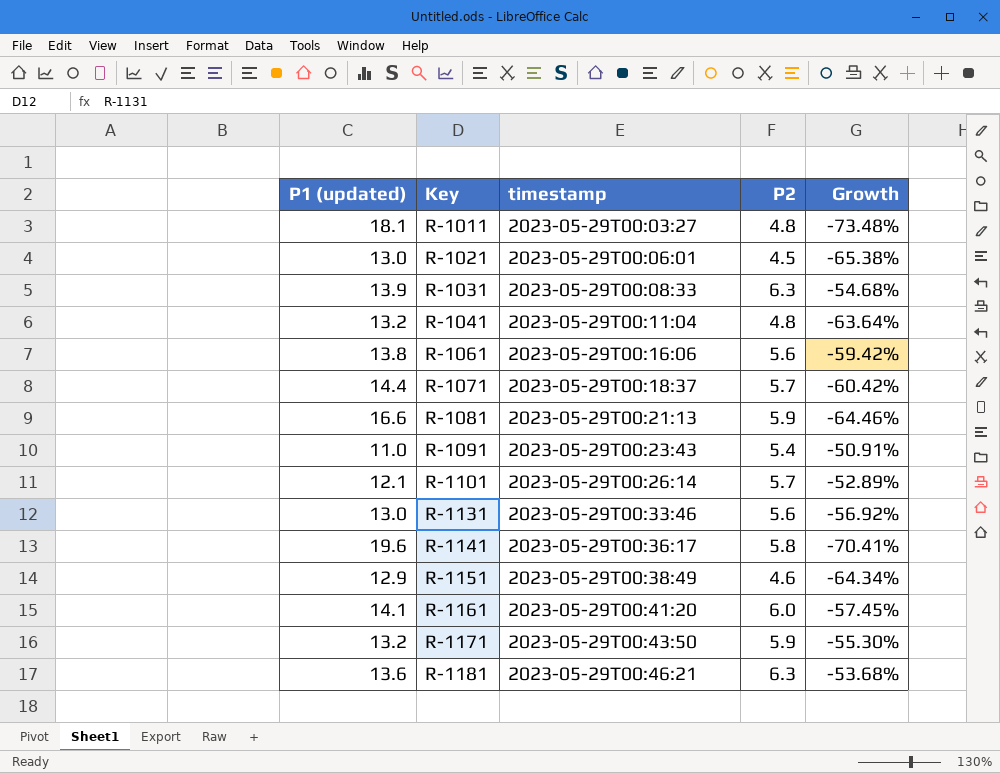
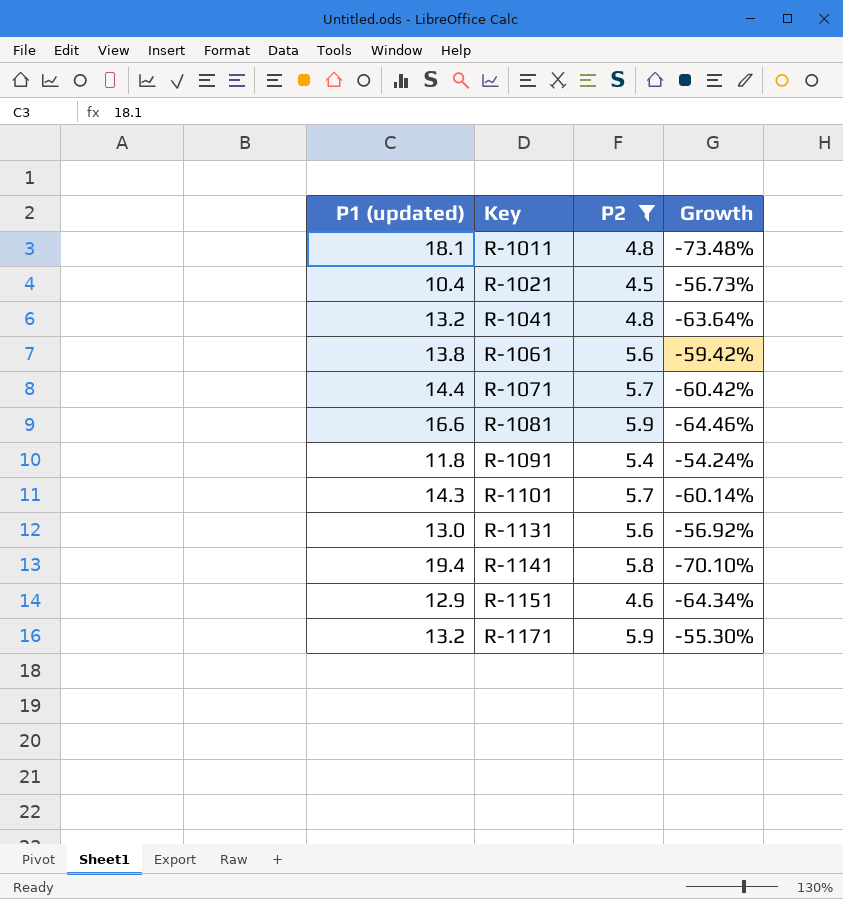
filter: none -> P2 <= 5.9
column timestamp | position: 3 -> none
R-1021 | P1 (updated): 13.0 -> 10.4
R-1021 | Growth: -65.38% -> -56.73%
R-1091 | P1 (updated): 11.0 -> 11.8
R-1091 | Growth: -50.91% -> -54.24%
R-1101 | P1 (updated): 12.1 -> 14.3
R-1101 | Growth: -52.89% -> -60.14%
R-1141 | P1 (updated): 19.6 -> 19.4
R-1141 | Growth: -70.41% -> -70.10%

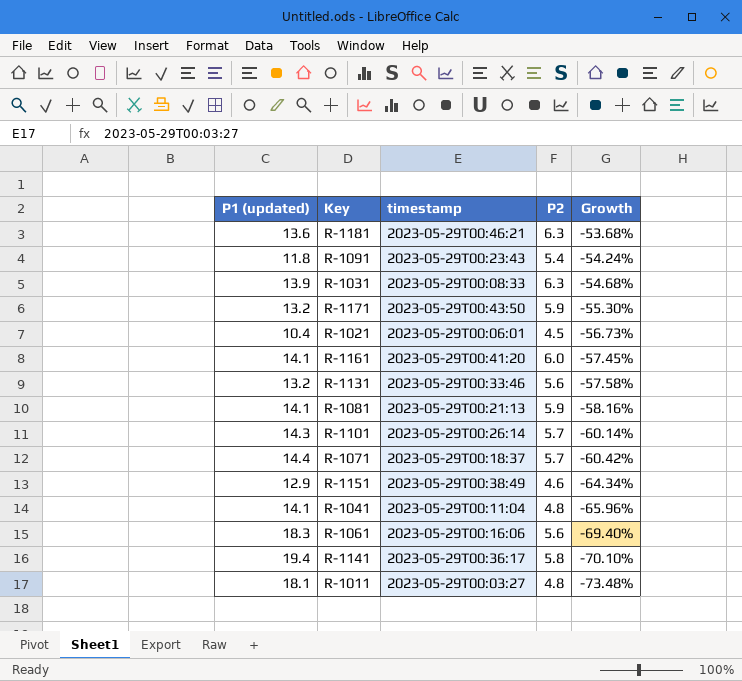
filter: P2 <= 5.9 -> none
row order: Key ascending -> Growth descending
column timestamp | position: none -> 3
R-1131 | P1 (updated): 13.0 -> 13.2
R-1131 | Growth: -56.92% -> -57.58%
R-1081 | P1 (updated): 16.6 -> 14.1
R-1081 | Growth: -64.46% -> -58.16%
R-1041 | P1 (updated): 13.2 -> 14.1
R-1041 | Growth: -63.64% -> -65.96%
R-1061 | P1 (updated): 13.8 -> 18.3
R-1061 | Growth: -59.42% -> -69.40%

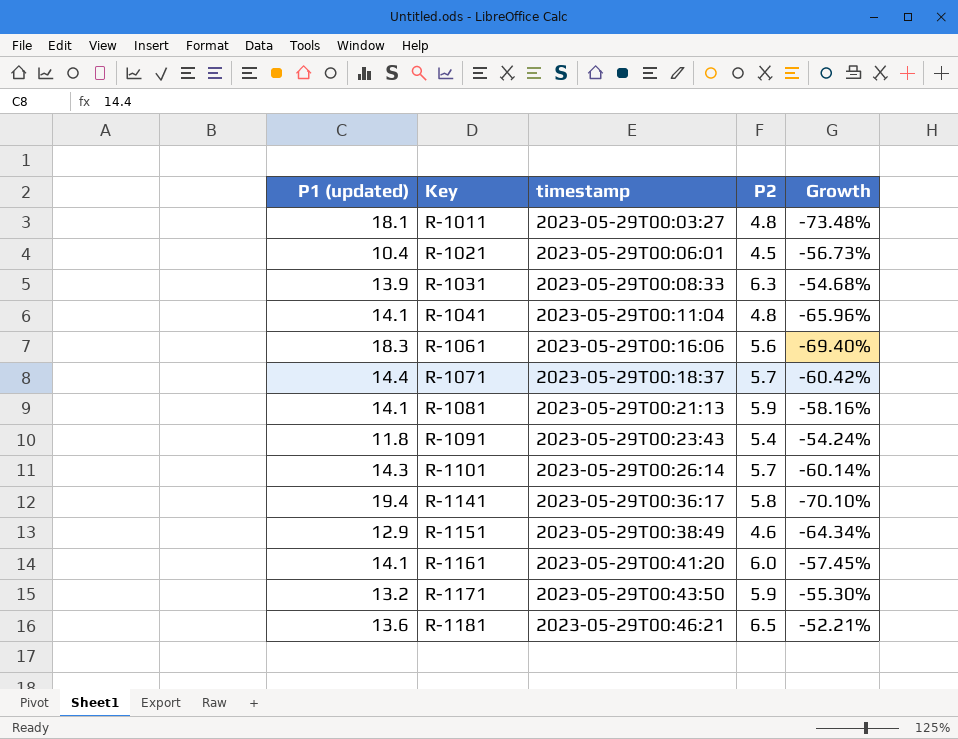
row order: Growth descending -> Key ascending
row R-1131: 13.2 | 2023-05-29T00:33:46 | 5.6 | -57.58% -> none
R-1181 | P2: 6.3 -> 6.5
R-1181 | Growth: -53.68% -> -52.21%

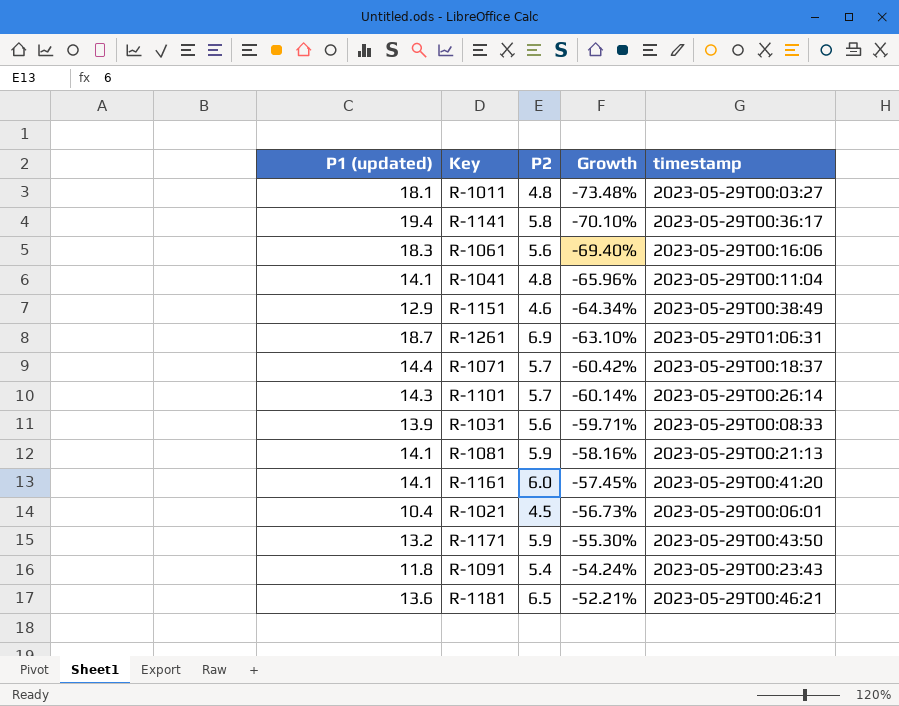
row order: Key ascending -> Growth ascending
column timestamp | position: 3 -> 5
row R-1261: none -> 18.7 | 6.9 | -63.10% | 2023-05-29T01:06:31
R-1031 | P2: 6.3 -> 5.6
R-1031 | Growth: -54.68% -> -59.71%

